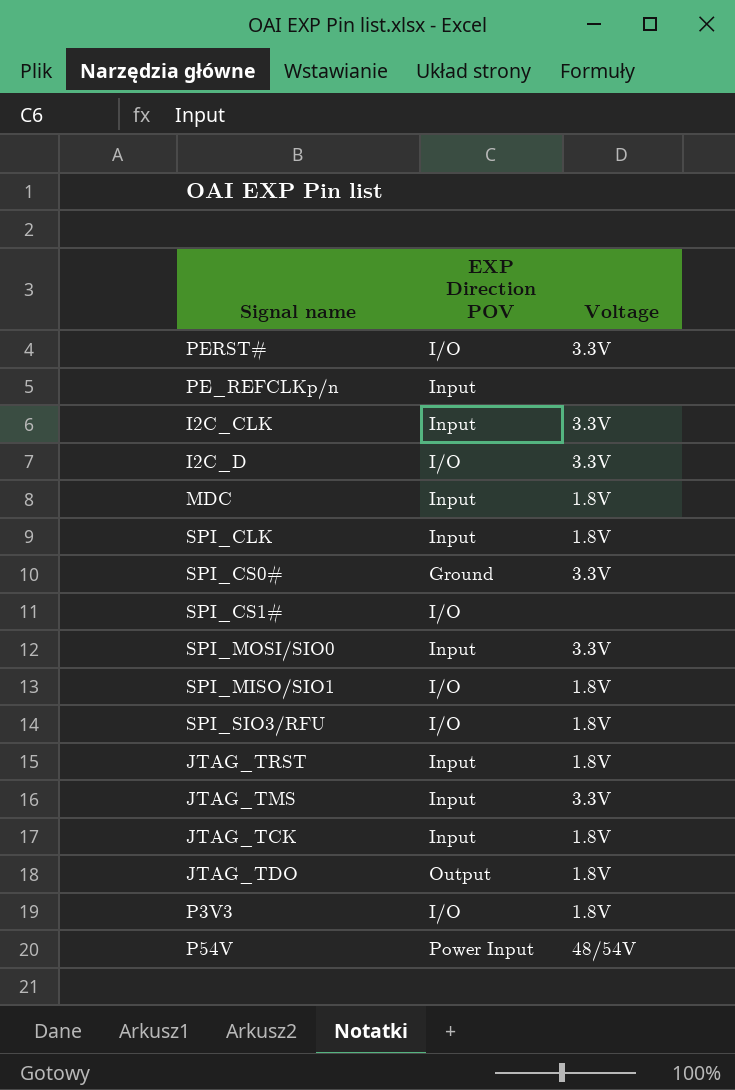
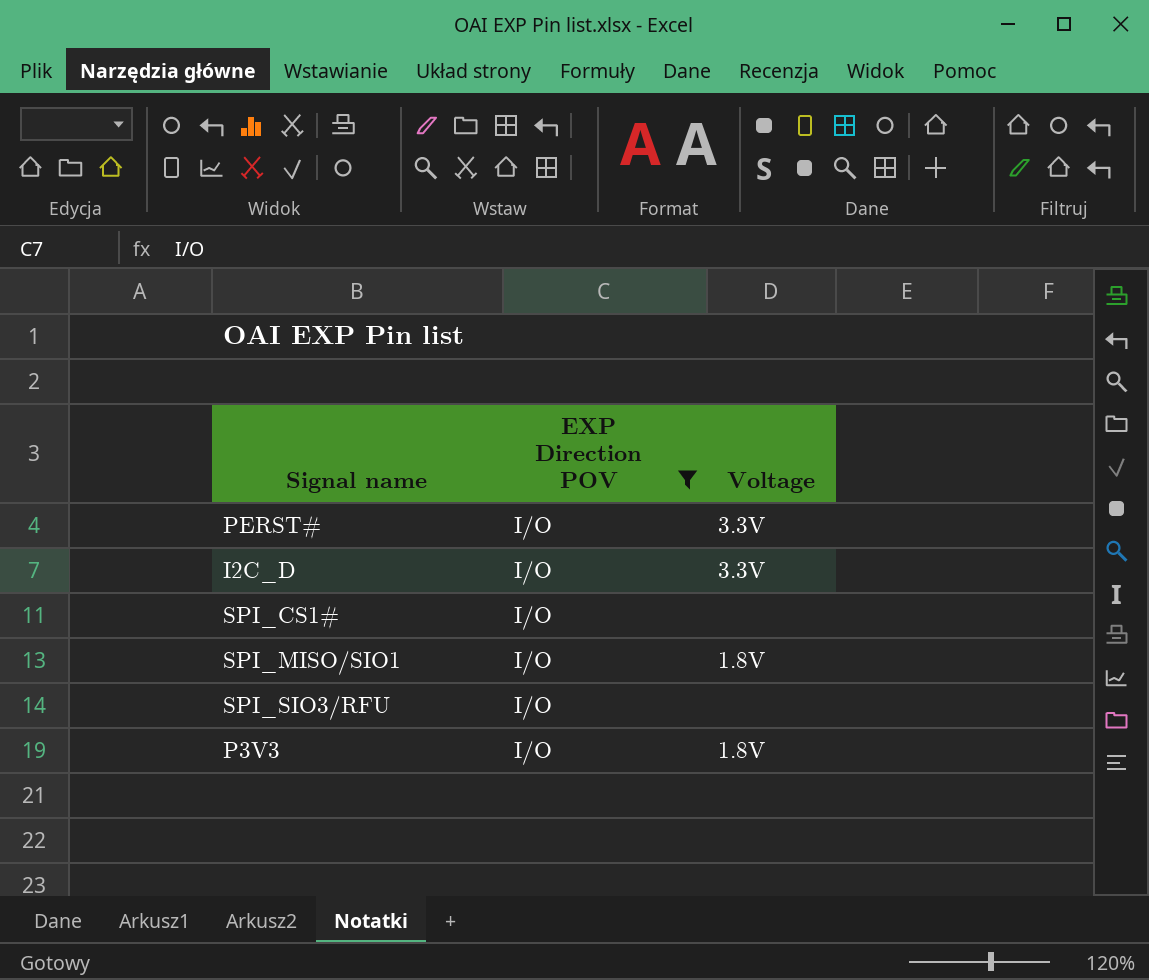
filter: none -> EXP Direction POV = I/O
SPI_SIO3/RFU | Voltage: 1.8V -> none

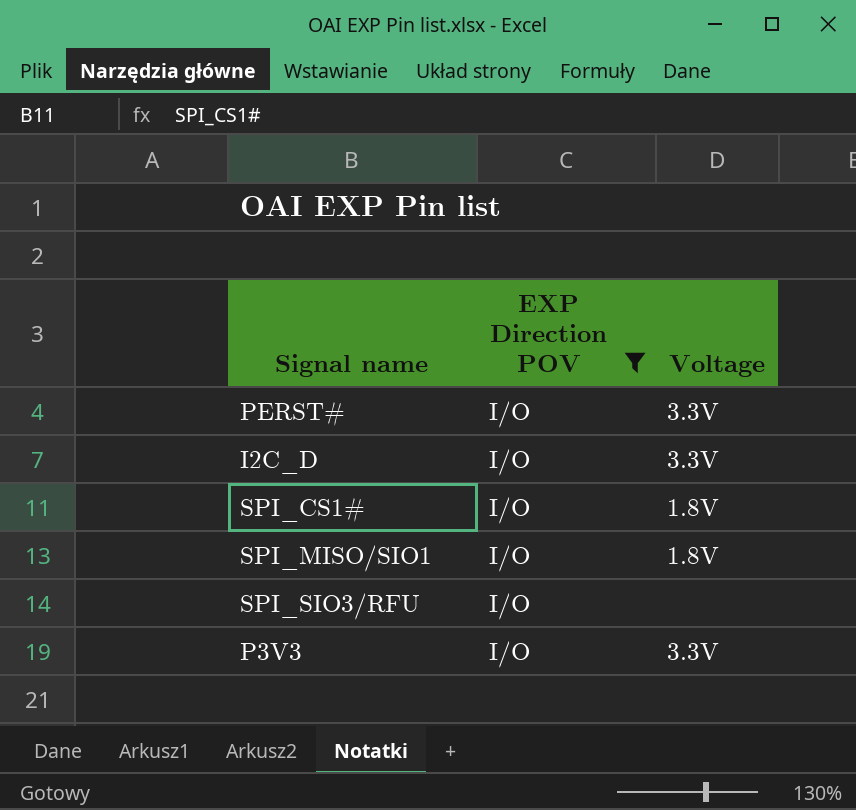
SPI_CS1# | Voltage: none -> 1.8V
P3V3 | Voltage: 1.8V -> 3.3V

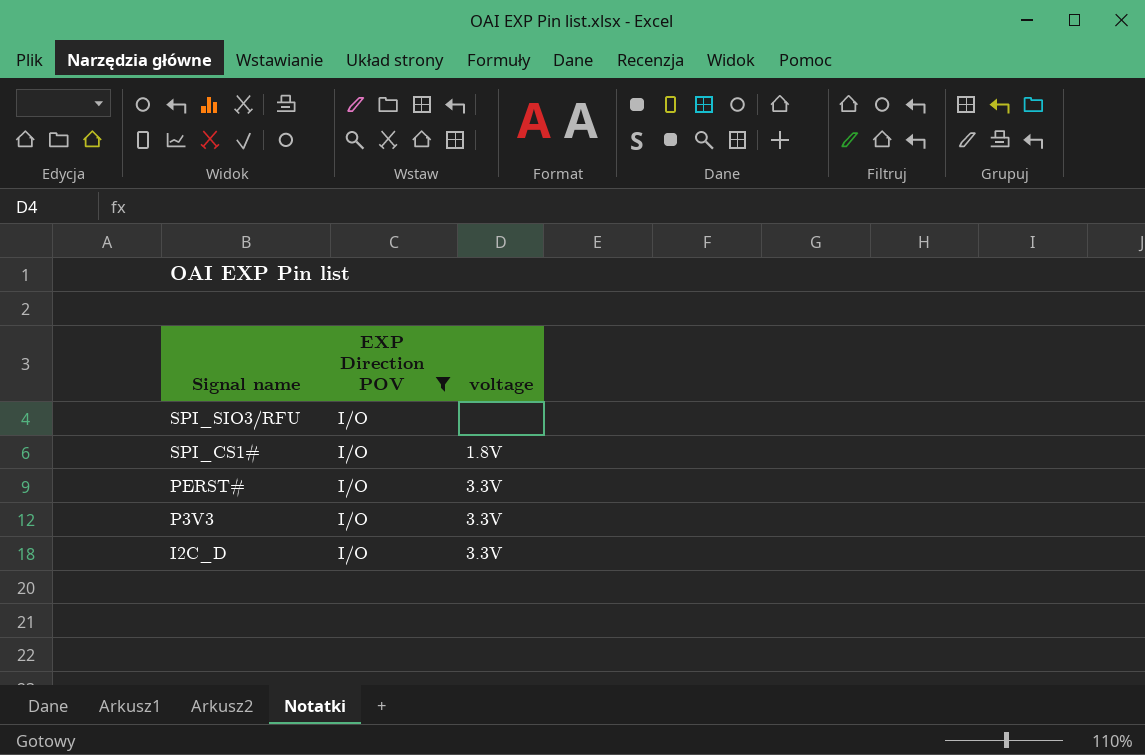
row order: none -> Signal name descending
column name: Voltage -> voltage
row SPI_MISO/SIO1: I/O | 1.8V -> none

